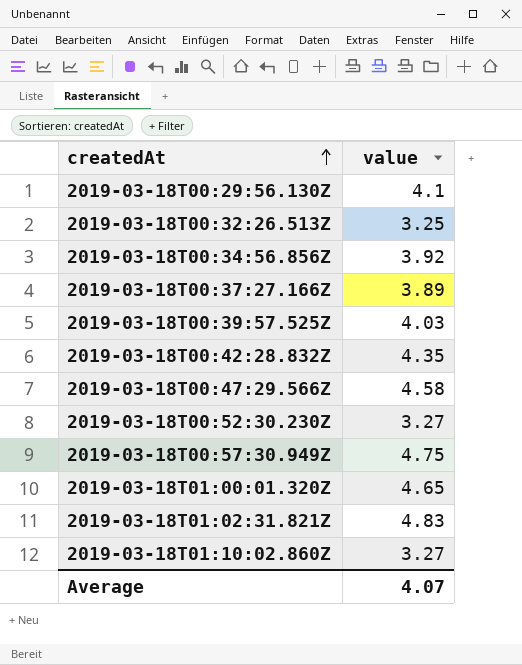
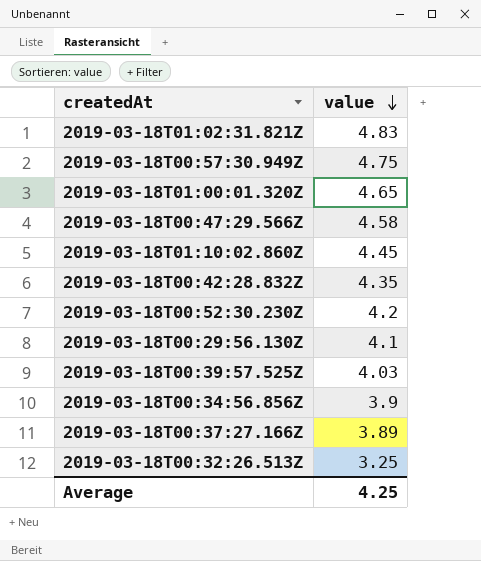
row order: createdAt ascending -> value descending
2019-03-18T01:10:02.860Z | value: 3.27 -> 4.45
2019-03-18T00:52:30.230Z | value: 3.27 -> 4.2
2019-03-18T00:34:56.856Z | value: 3.92 -> 3.9
Average | value: 4.07 -> 4.25

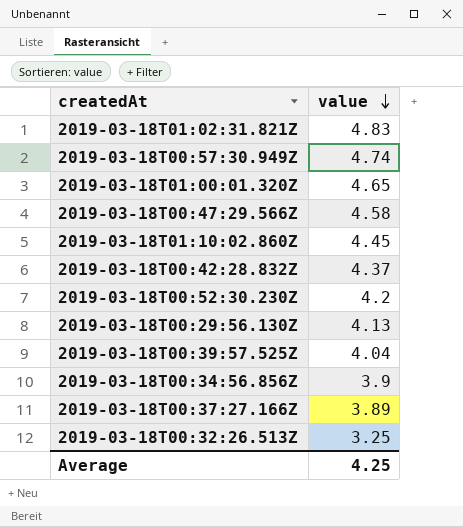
2019-03-18T00:57:30.949Z | value: 4.75 -> 4.74
2019-03-18T00:42:28.832Z | value: 4.35 -> 4.37
2019-03-18T00:29:56.130Z | value: 4.1 -> 4.13
2019-03-18T00:39:57.525Z | value: 4.03 -> 4.04

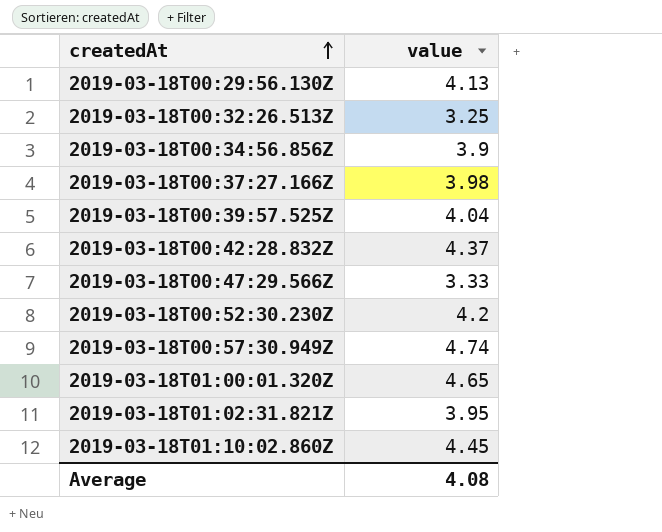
row order: value descending -> createdAt ascending
2019-03-18T00:37:27.166Z | value: 3.89 -> 3.98
2019-03-18T00:47:29.566Z | value: 4.58 -> 3.33
2019-03-18T01:02:31.821Z | value: 4.83 -> 3.95
Average | value: 4.25 -> 4.08

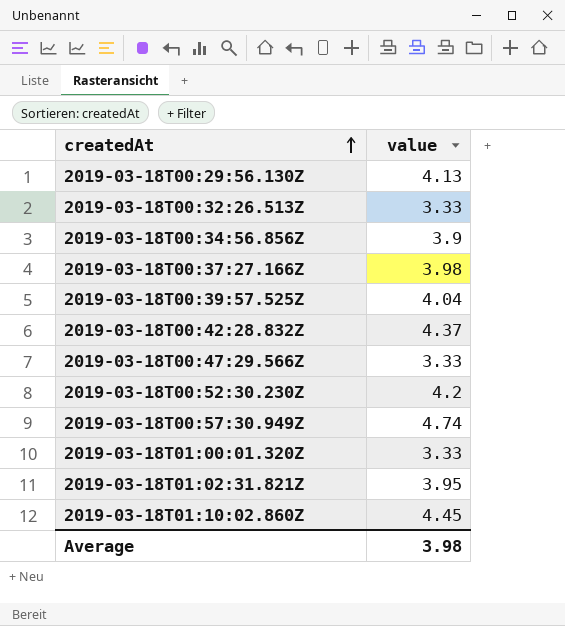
2019-03-18T00:32:26.513Z | value: 3.25 -> 3.33
2019-03-18T01:00:01.320Z | value: 4.65 -> 3.33
Average | value: 4.08 -> 3.98

